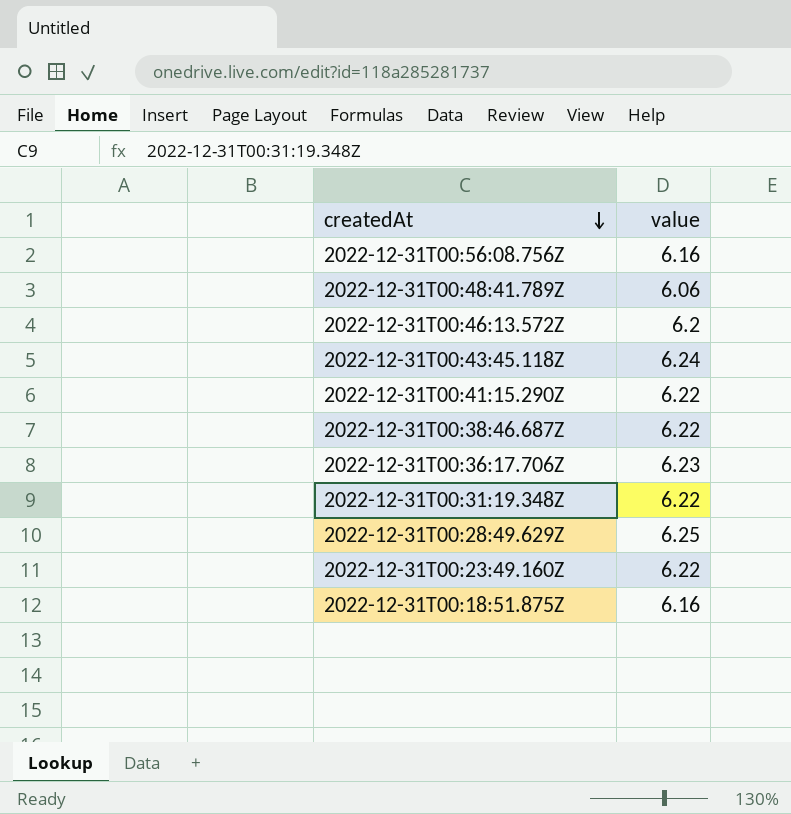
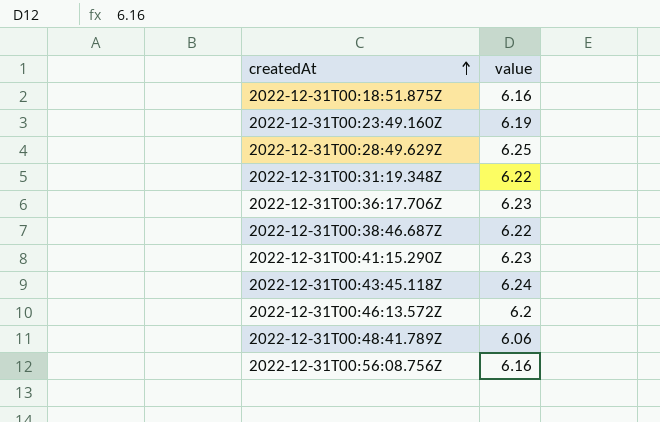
row order: createdAt descending -> createdAt ascending
2022-12-31T00:23:49.160Z | value: 6.22 -> 6.19
2022-12-31T00:41:15.290Z | value: 6.22 -> 6.23

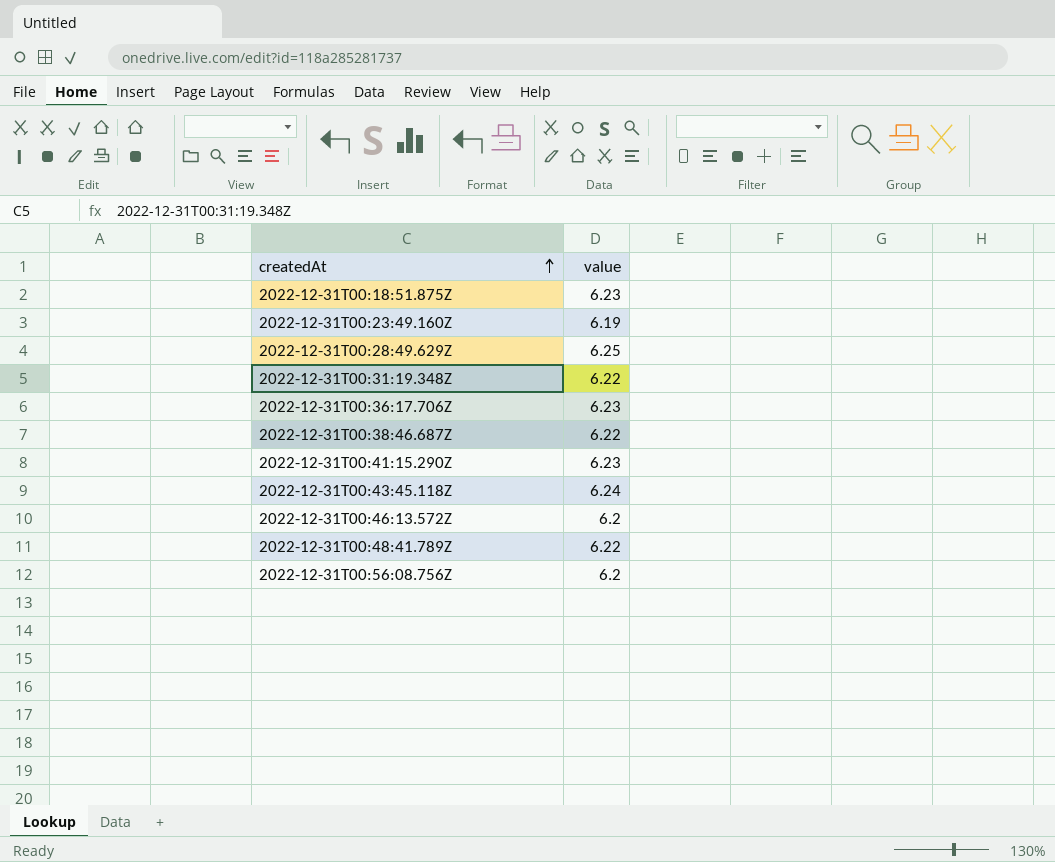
2022-12-31T00:18:51.875Z | value: 6.16 -> 6.23
2022-12-31T00:48:41.789Z | value: 6.06 -> 6.22
2022-12-31T00:56:08.756Z | value: 6.16 -> 6.2

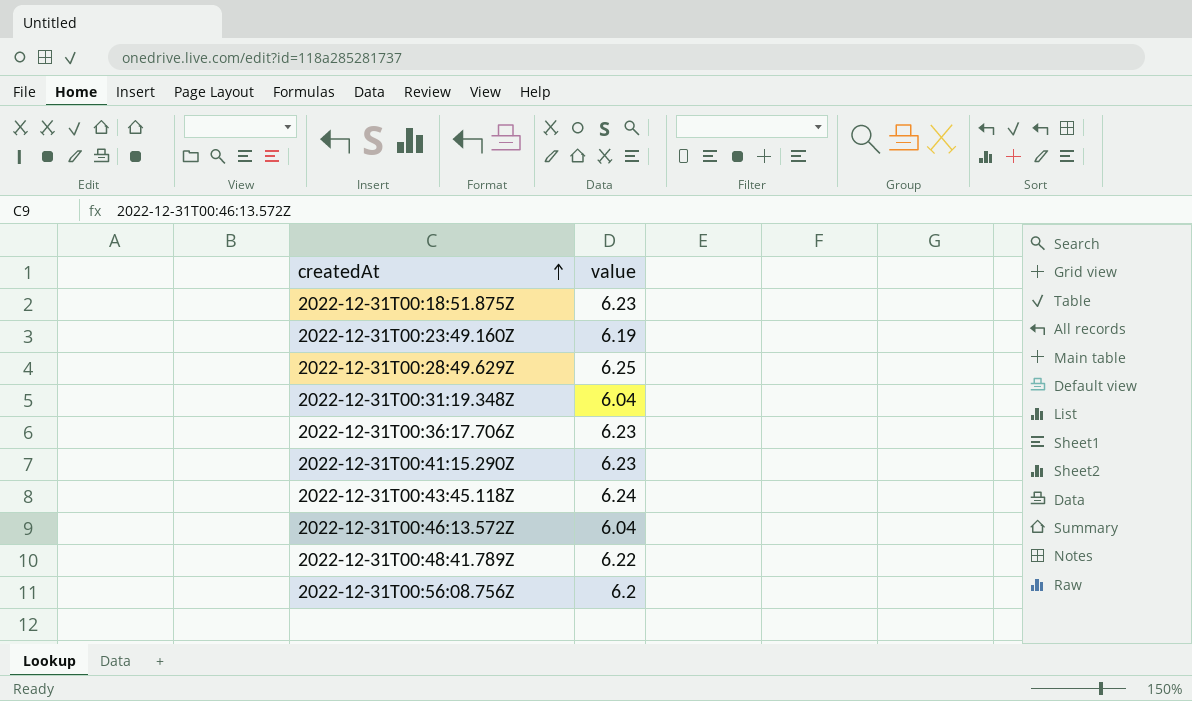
row 2022-12-31T00:38:46.687Z: 6.22 -> none
2022-12-31T00:31:19.348Z | value: 6.22 -> 6.04
2022-12-31T00:46:13.572Z | value: 6.2 -> 6.04

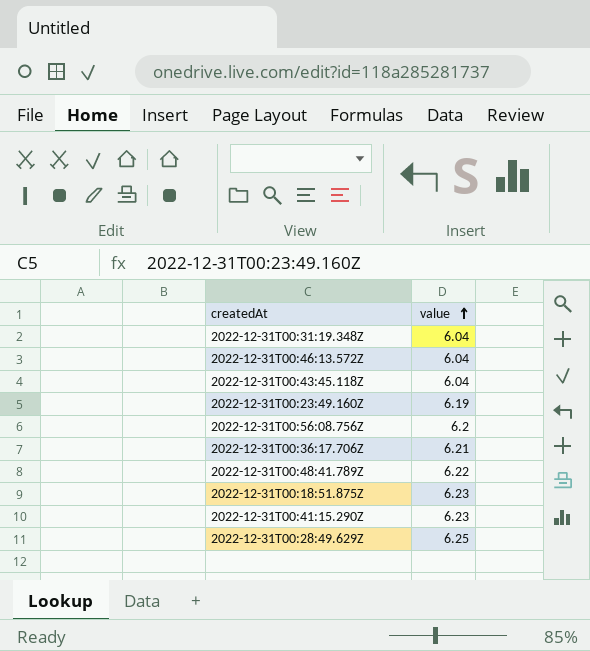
row order: createdAt ascending -> value ascending
2022-12-31T00:43:45.118Z | value: 6.24 -> 6.04
2022-12-31T00:36:17.706Z | value: 6.23 -> 6.21

